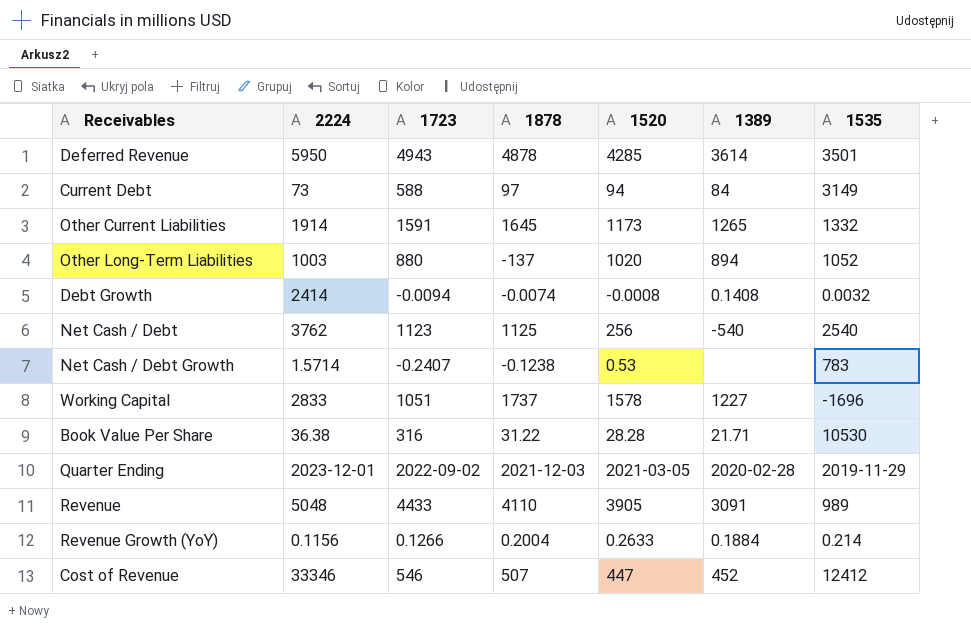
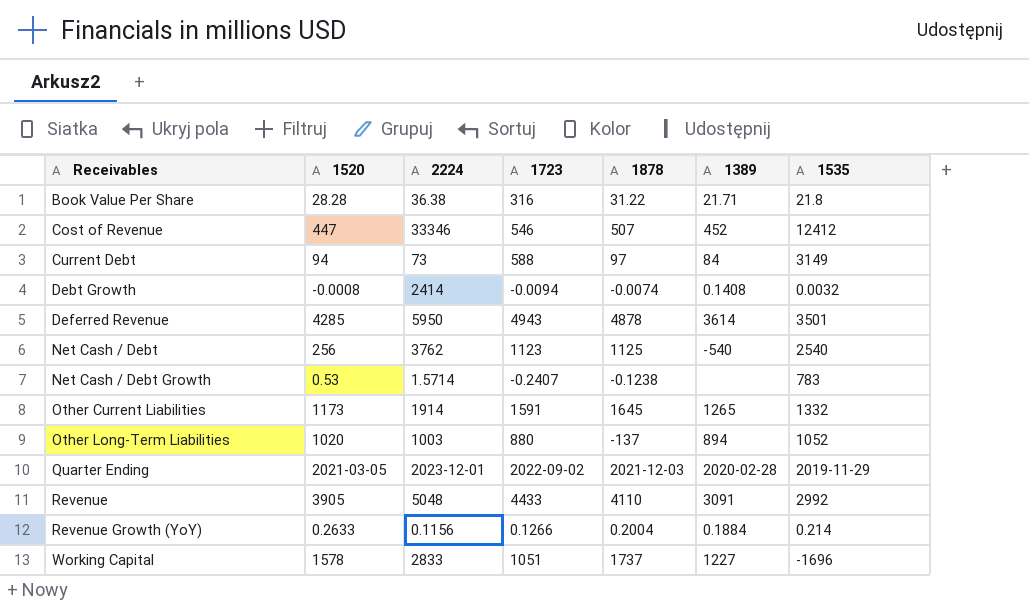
row order: none -> Receivables ascending
column 1520 | position: 5 -> 2
Book Value Per Share | 1535: 10530 -> 21.8
Revenue | 1535: 989 -> 2992

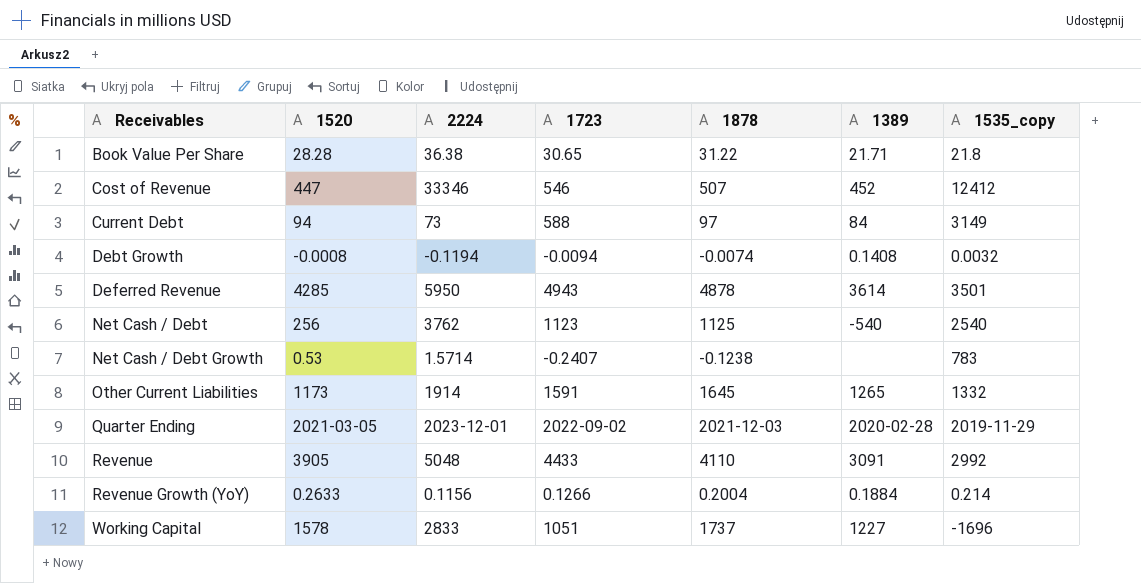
column name: 1535 -> 1535_copy
row Other Long-Term Liabilities: 1020 | 1003 | 880 | -137 | 894 | 1052 -> none
Book Value Per Share | 1723: 316 -> 30.65
Debt Growth | 2224: 2414 -> -0.1194

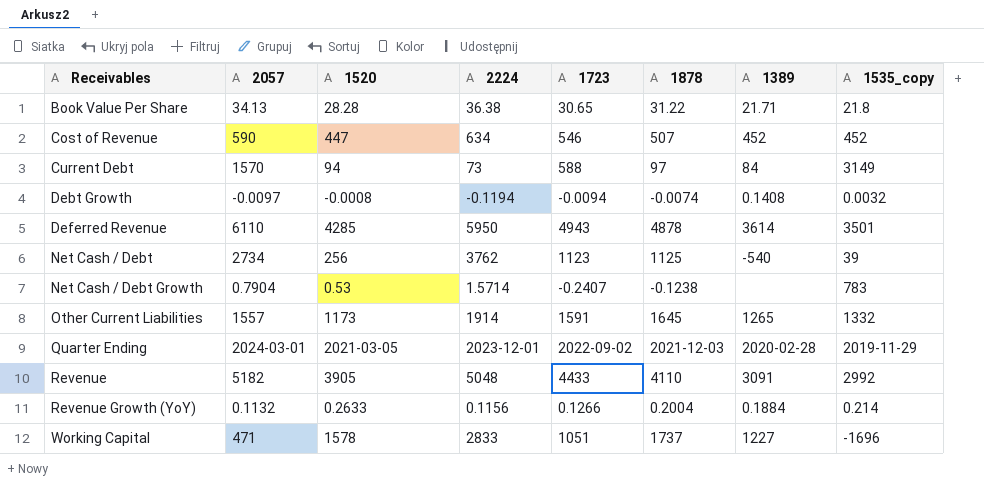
column 2057 | position: none -> 2
Cost of Revenue | 2224: 33346 -> 634
Cost of Revenue | 1535_copy: 12412 -> 452
Net Cash / Debt | 1535_copy: 2540 -> 39

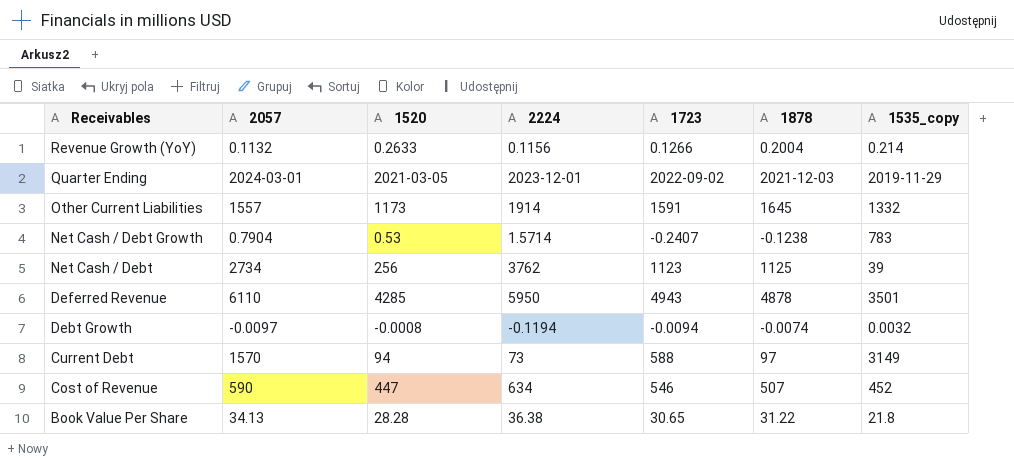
row order: Receivables ascending -> Receivables descending
column 1389 | position: 7 -> none
row Revenue: 5182 | 3905 | 5048 | 4433 | 4110 | 3091 | 2992 -> none
row Working Capital: 471 | 1578 | 2833 | 1051 | 1737 | 1227 | -1696 -> none

